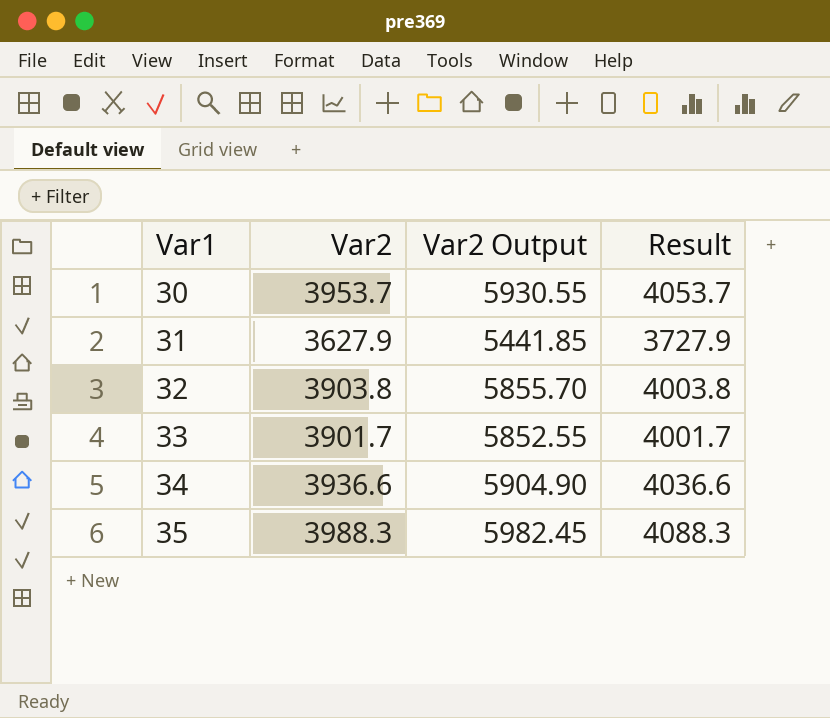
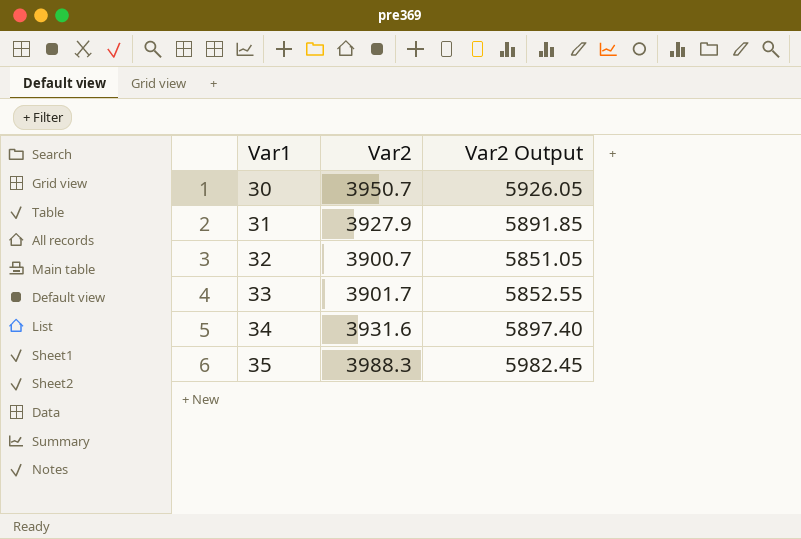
column Result | formula: [Var2] + 100 -> none
30 | Var2: 3953.7 -> 3950.7
30 | Var2 Output: 5930.55 -> 5926.05
31 | Var2: 3627.9 -> 3927.9
31 | Var2 Output: 5441.85 -> 5891.85
32 | Var2: 3903.8 -> 3900.7
32 | Var2 Output: 5855.70 -> 5851.05
34 | Var2: 3936.6 -> 3931.6
34 | Var2 Output: 5904.90 -> 5897.40

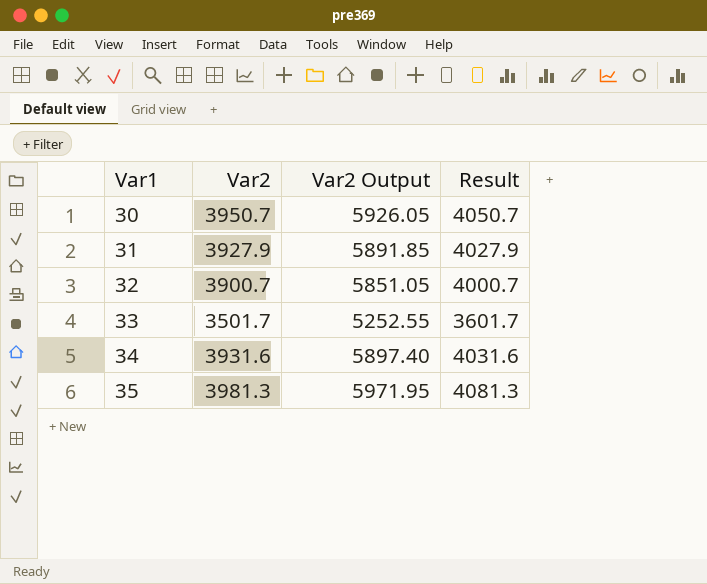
column Result | formula: none -> [Var2] + 100
33 | Var2: 3901.7 -> 3501.7
33 | Var2 Output: 5852.55 -> 5252.55
35 | Var2: 3988.3 -> 3981.3
35 | Var2 Output: 5982.45 -> 5971.95

